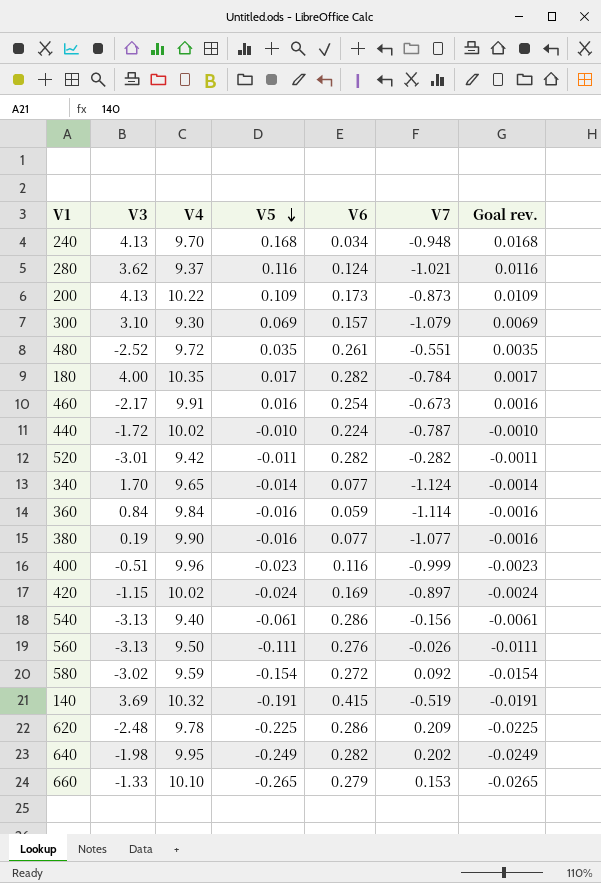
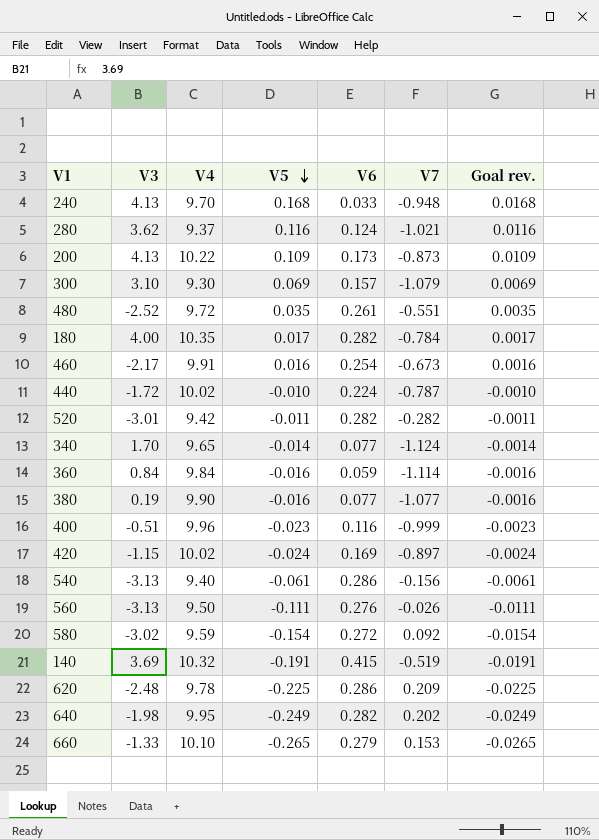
240 | V6: 0.034 -> 0.033

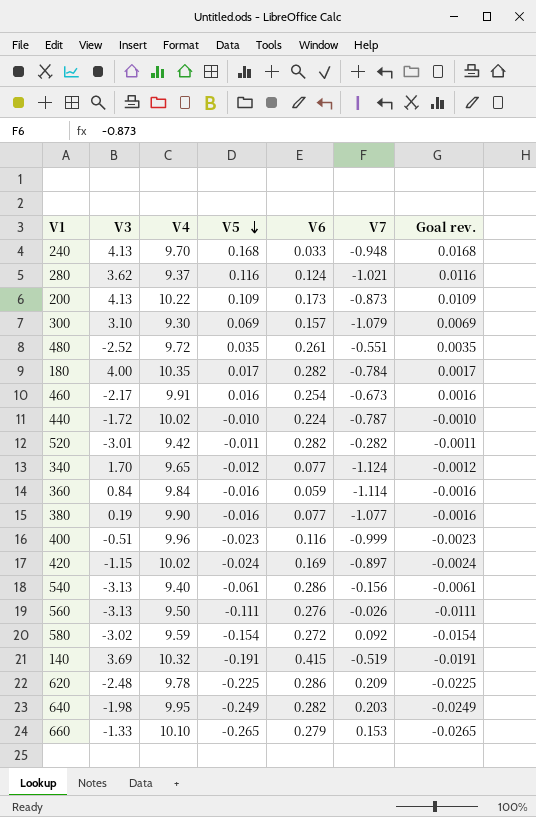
340 | V5: -0.014 -> -0.012
340 | Goal rev.: -0.0014 -> -0.0012
640 | V7: 0.202 -> 0.203

